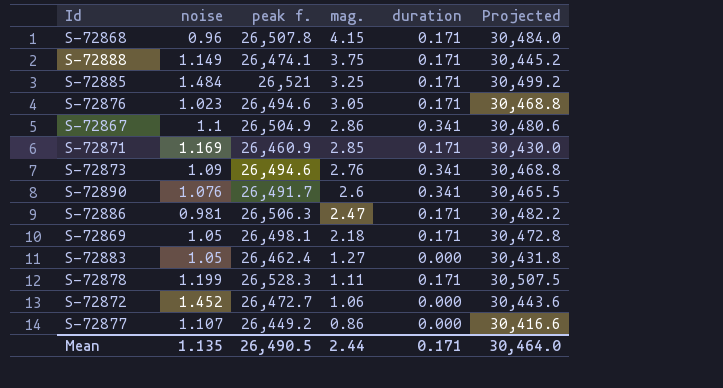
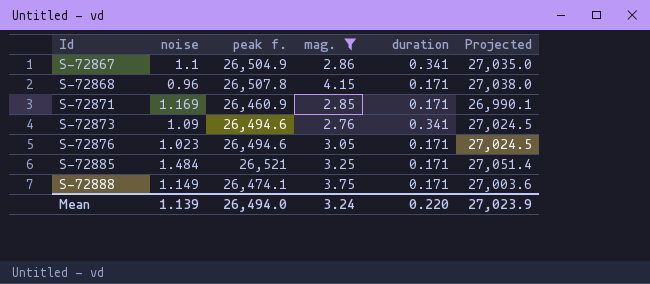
filter: none -> mag. >= 2.76
row order: mag. descending -> Id ascending
column Projected | formula: [peak f.] * 1.15 -> [peak f.] * 1.02
Mean | noise: 1.135 -> 1.139
Mean | peak f.: 26,490.5 -> 26,494.0
Mean | mag.: 2.44 -> 3.24
Mean | duration: 0.171 -> 0.220
Mean | Projected: 30,464.0 -> 27,023.9

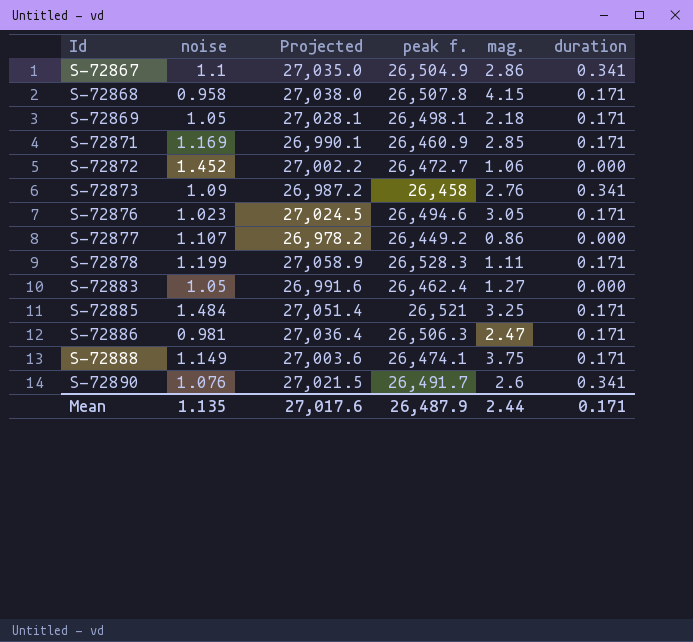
filter: mag. >= 2.76 -> none
column Projected | position: 6 -> 3
S-72868 | noise: 0.96 -> 0.958
S-72873 | Projected: 27,024.5 -> 26,987.2
S-72873 | peak f.: 26,494.6 -> 26,458
Mean | noise: 1.139 -> 1.135
Mean | Projected: 27,023.9 -> 27,017.6
Mean | peak f.: 26,494.0 -> 26,487.9
Mean | mag.: 3.24 -> 2.44
Mean | duration: 0.220 -> 0.171

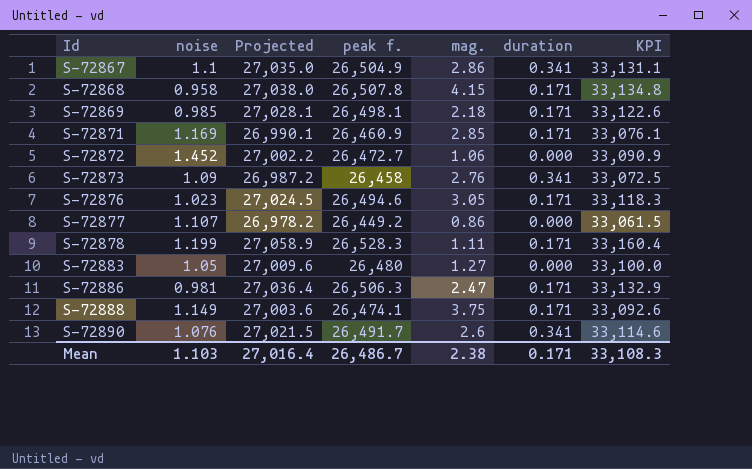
column KPI | formula: none -> [peak f.] * 1.25
row S-72885: 1.484 | 27,051.4 | 26,521 | 3.25 | 0.171 -> none
S-72869 | noise: 1.05 -> 0.985
S-72883 | Projected: 26,991.6 -> 27,009.6
S-72883 | peak f.: 26,462.4 -> 26,480
Mean | noise: 1.135 -> 1.103
Mean | Projected: 27,017.6 -> 27,016.4
Mean | peak f.: 26,487.9 -> 26,486.7
Mean | mag.: 2.44 -> 2.38

